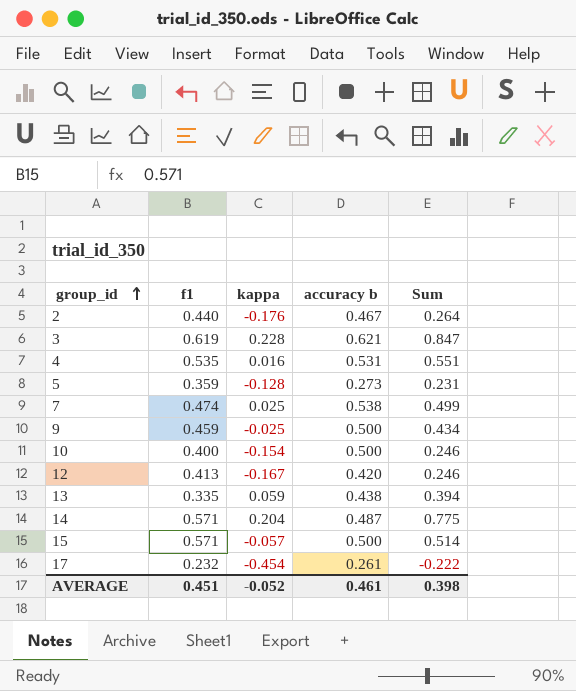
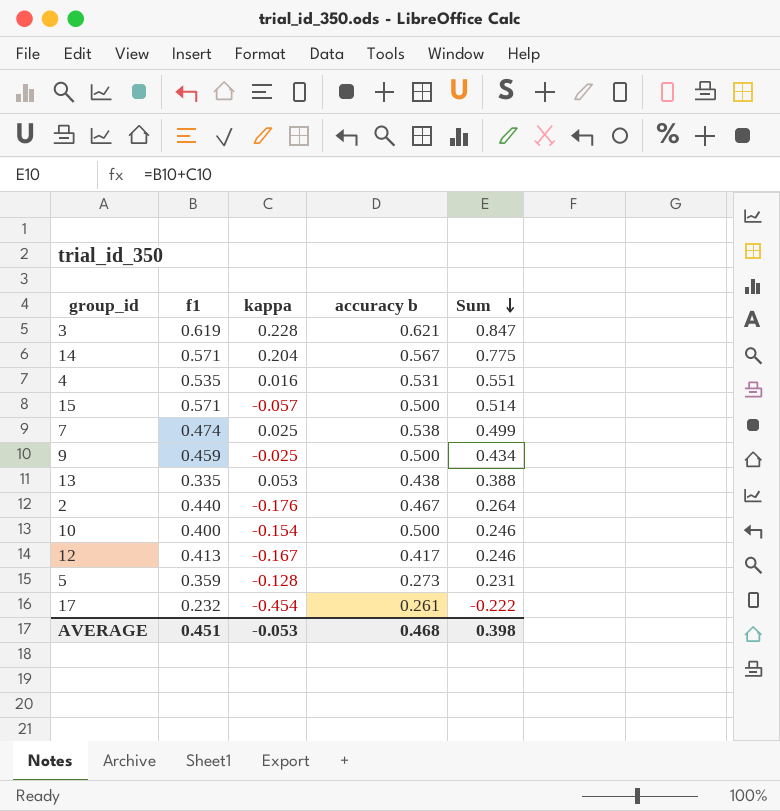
row order: group_id ascending -> Sum descending
14 | accuracy b: 0.487 -> 0.567
13 | kappa: 0.059 -> 0.053
13 | Sum: 0.394 -> 0.388
12 | accuracy b: 0.420 -> 0.417
AVERAGE | kappa: -0.052 -> -0.053
AVERAGE | accuracy b: 0.461 -> 0.468

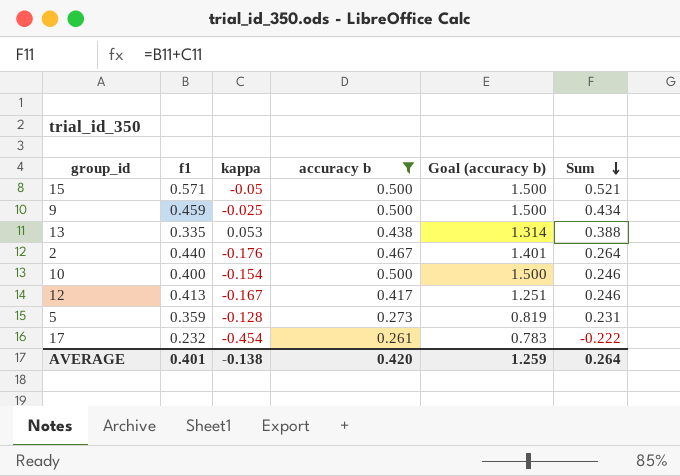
filter: none -> accuracy b <= 0.500
column Goal (accuracy b) | formula: none -> [accuracy b] * 3
15 | kappa: -0.057 -> -0.05
15 | Sum: 0.514 -> 0.521
AVERAGE | f1: 0.451 -> 0.401
AVERAGE | kappa: -0.053 -> -0.138
AVERAGE | accuracy b: 0.468 -> 0.420
AVERAGE | Sum: 0.398 -> 0.264

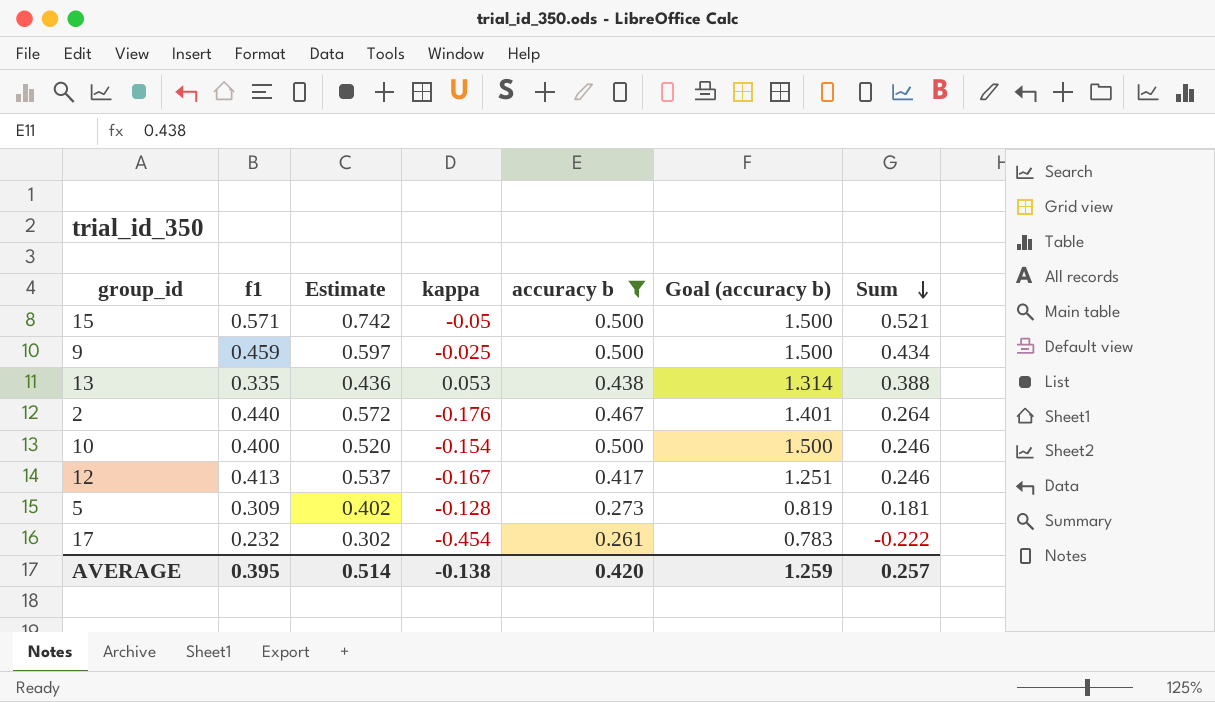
column Estimate | formula: none -> [f1] * 1.3
5 | f1: 0.359 -> 0.309
5 | Sum: 0.231 -> 0.181
AVERAGE | f1: 0.401 -> 0.395
AVERAGE | Sum: 0.264 -> 0.257

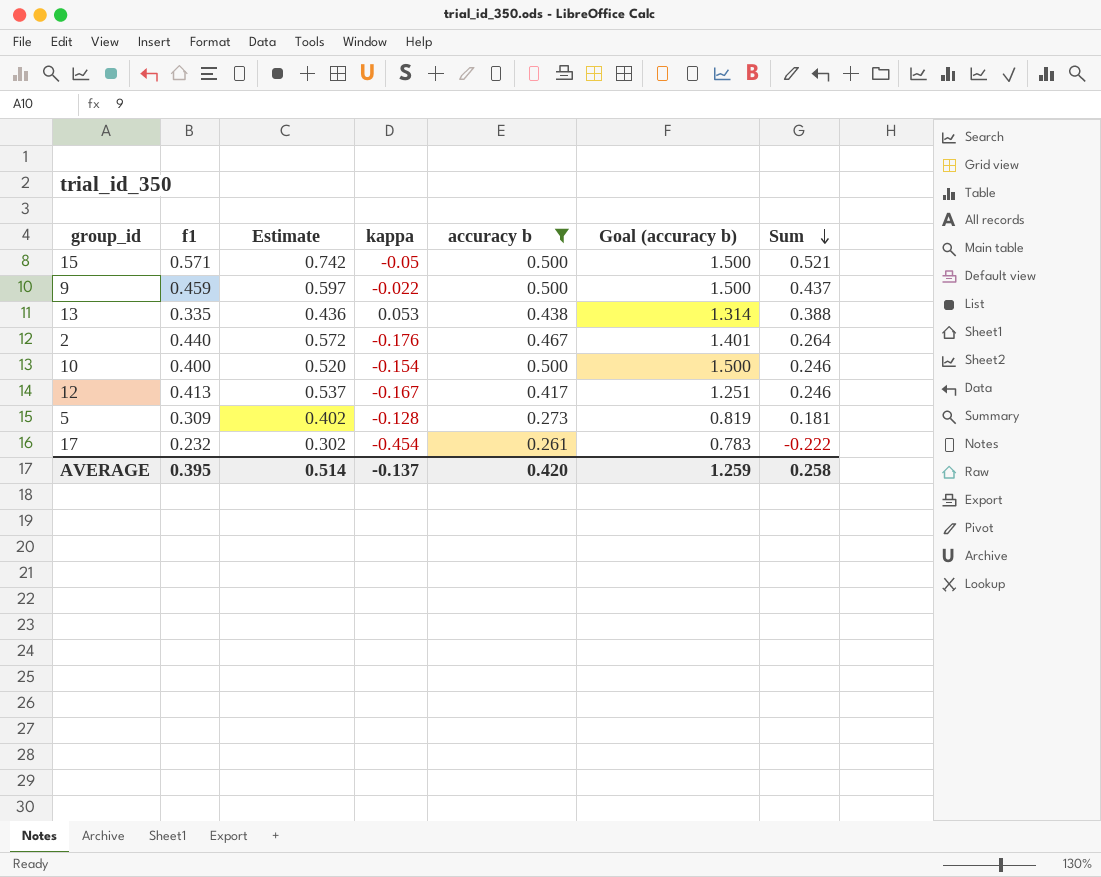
9 | kappa: -0.025 -> -0.022
9 | Sum: 0.434 -> 0.437
AVERAGE | kappa: -0.138 -> -0.137
AVERAGE | Sum: 0.257 -> 0.258

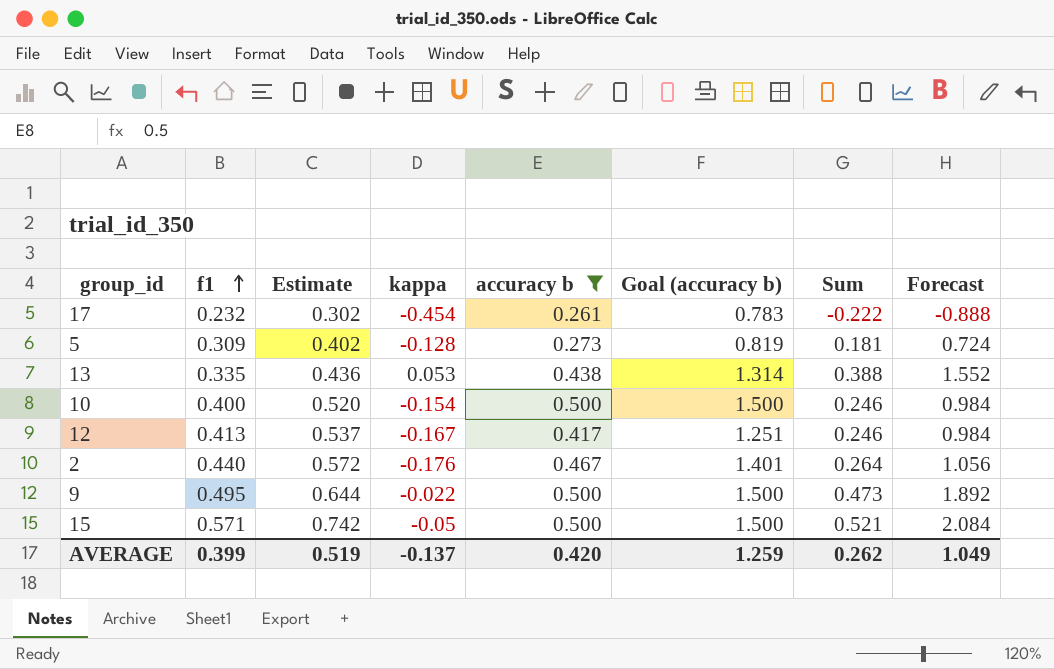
row order: Sum descending -> f1 ascending
column Forecast | formula: none -> [Sum] * 4
9 | f1: 0.459 -> 0.495
9 | Estimate: 0.597 -> 0.644
9 | Sum: 0.437 -> 0.473
AVERAGE | f1: 0.395 -> 0.399
AVERAGE | Estimate: 0.514 -> 0.519
AVERAGE | Sum: 0.258 -> 0.262

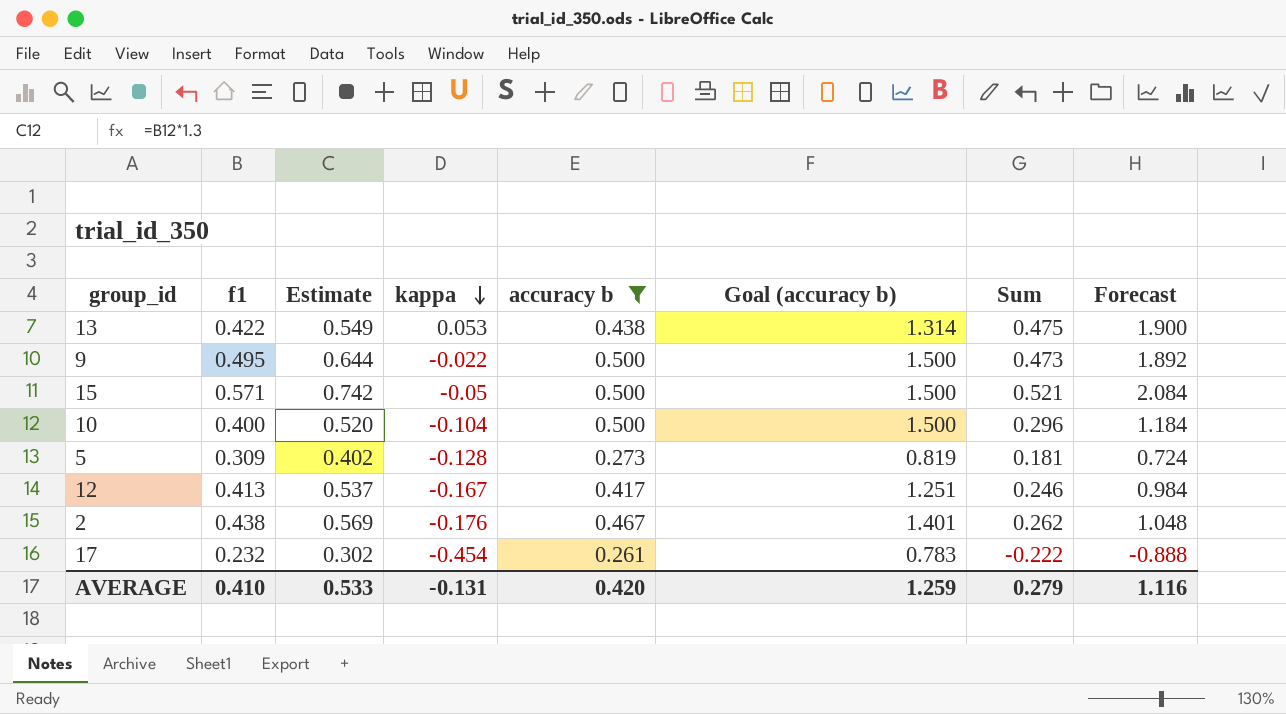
row order: f1 ascending -> kappa descending
13 | f1: 0.335 -> 0.422
13 | Estimate: 0.436 -> 0.549
13 | Sum: 0.388 -> 0.475
13 | Forecast: 1.552 -> 1.900
10 | kappa: -0.154 -> -0.104
10 | Sum: 0.246 -> 0.296
10 | Forecast: 0.984 -> 1.184
2 | f1: 0.440 -> 0.438
2 | Estimate: 0.572 -> 0.569
2 | Sum: 0.264 -> 0.262
2 | Forecast: 1.056 -> 1.048
AVERAGE | f1: 0.399 -> 0.410
AVERAGE | Estimate: 0.519 -> 0.533
AVERAGE | kappa: -0.137 -> -0.131
AVERAGE | Sum: 0.262 -> 0.279
AVERAGE | Forecast: 1.049 -> 1.116

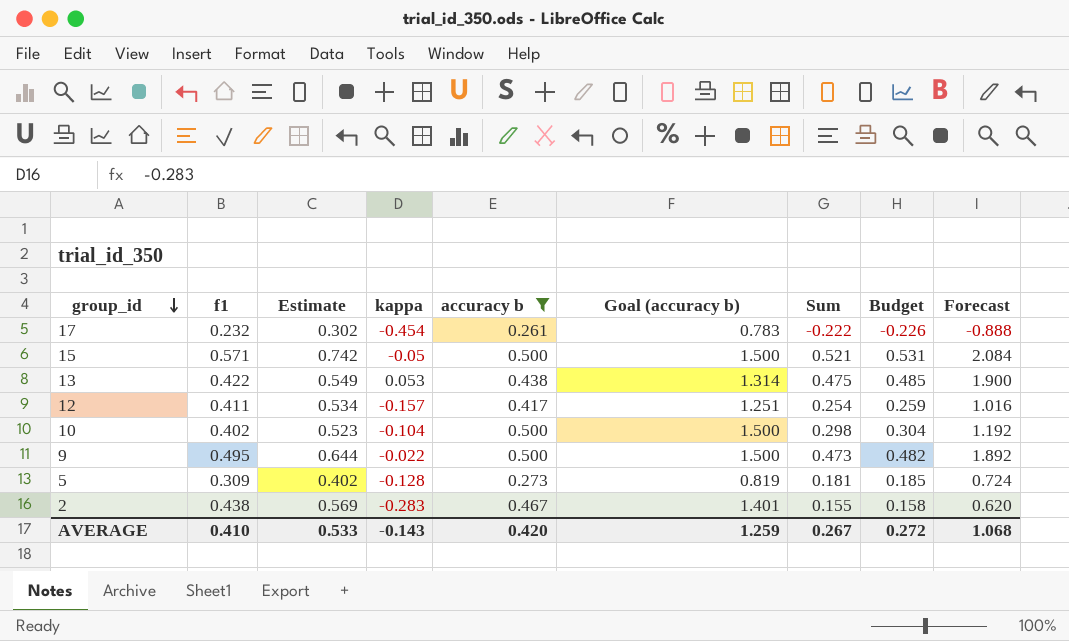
row order: kappa descending -> group_id descending
column Budget | formula: none -> [Sum] * 1.02
12 | f1: 0.413 -> 0.411
12 | Estimate: 0.537 -> 0.534
12 | kappa: -0.167 -> -0.157
12 | Sum: 0.246 -> 0.254
12 | Forecast: 0.984 -> 1.016
10 | f1: 0.400 -> 0.402
10 | Estimate: 0.520 -> 0.523
10 | Sum: 0.296 -> 0.298
10 | Forecast: 1.184 -> 1.192
2 | kappa: -0.176 -> -0.283
2 | Sum: 0.262 -> 0.155
2 | Forecast: 1.048 -> 0.620
AVERAGE | kappa: -0.131 -> -0.143
AVERAGE | Sum: 0.279 -> 0.267
AVERAGE | Forecast: 1.116 -> 1.068

